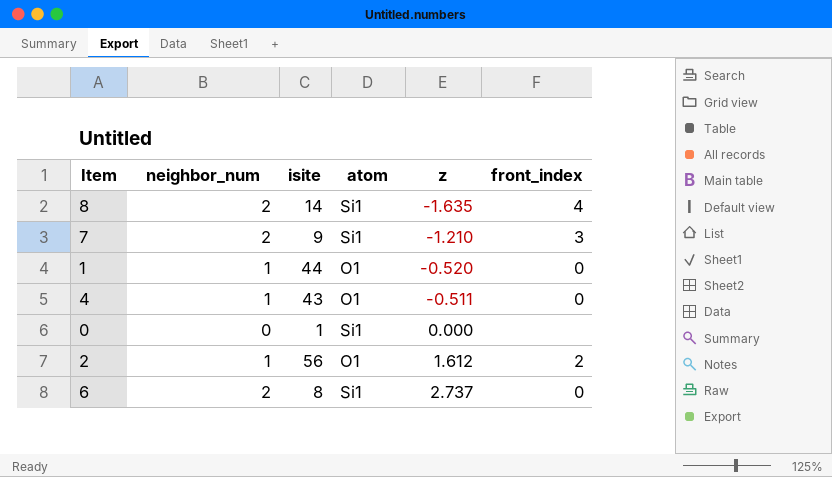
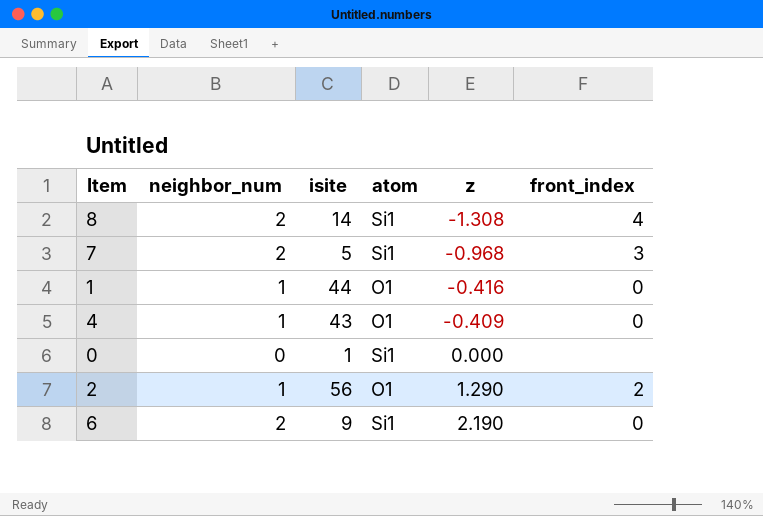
8 | z: -1.635 -> -1.308
7 | isite: 9 -> 5
7 | z: -1.210 -> -0.968
1 | z: -0.520 -> -0.416
4 | z: -0.511 -> -0.409
2 | z: 1.612 -> 1.290
6 | isite: 8 -> 9
6 | z: 2.737 -> 2.190

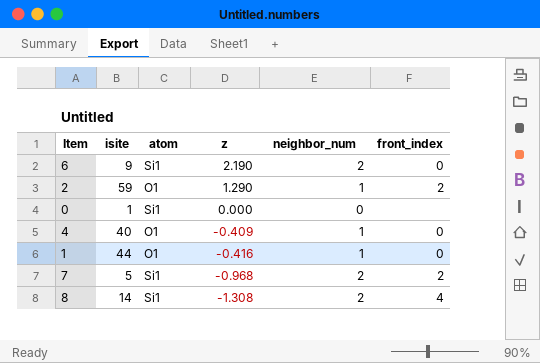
row order: z ascending -> z descending
column neighbor_num | position: 2 -> 5
2 | isite: 56 -> 59
4 | isite: 43 -> 40
7 | front_index: 3 -> 2

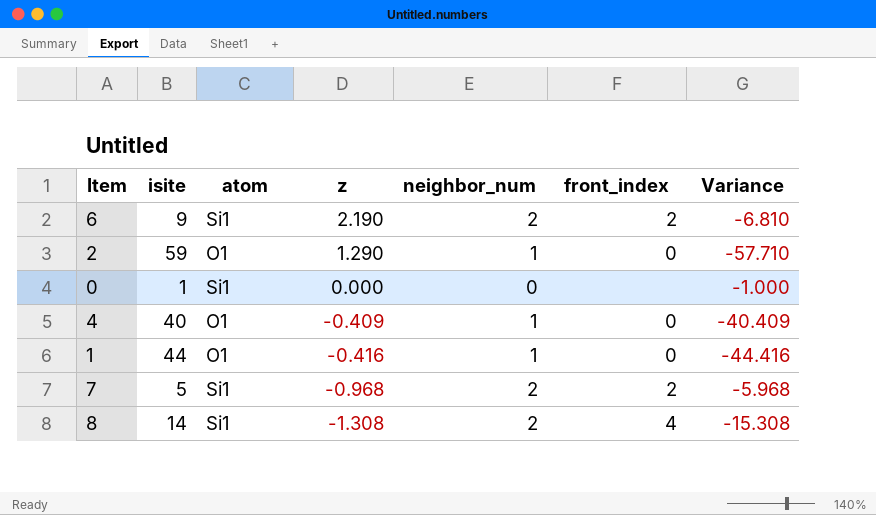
column Variance | formula: none -> [z] - [isite]
6 | front_index: 0 -> 2
2 | front_index: 2 -> 0

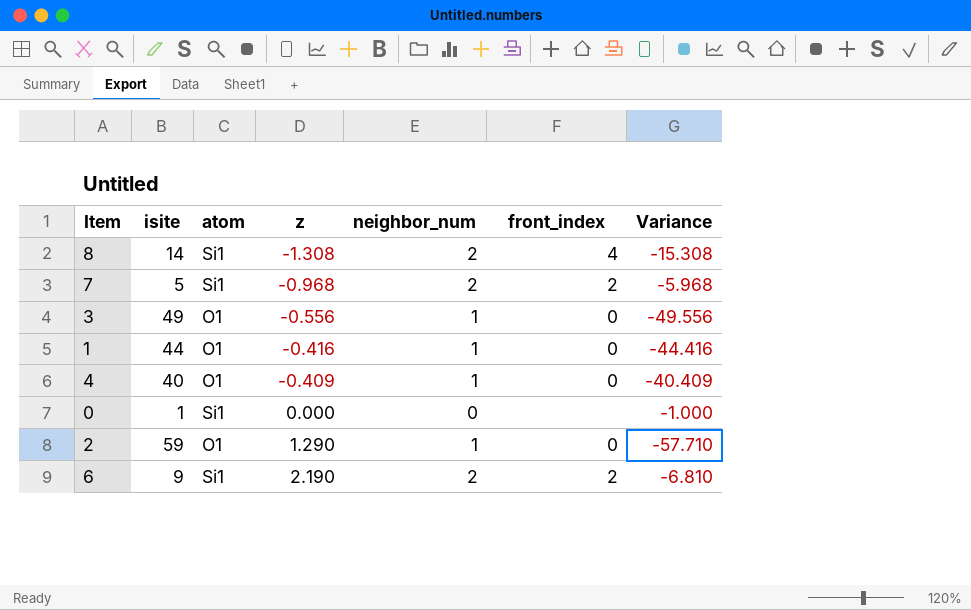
row order: z descending -> z ascending
row 3: none -> 49 | O1 | -0.556 | 1 | 0 | -49.556

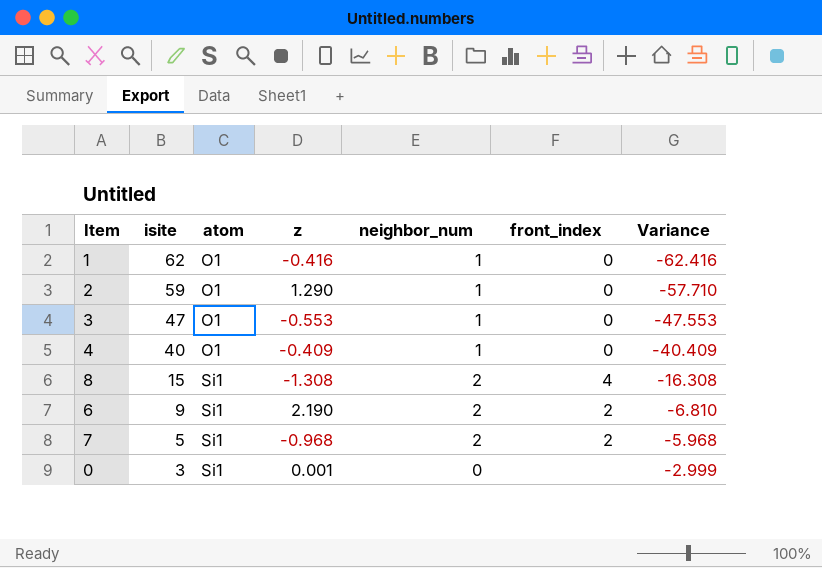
row order: z ascending -> isite descending
1 | isite: 44 -> 62
1 | Variance: -44.416 -> -62.416
3 | isite: 49 -> 47
3 | z: -0.556 -> -0.553
3 | Variance: -49.556 -> -47.553
8 | isite: 14 -> 15
8 | Variance: -15.308 -> -16.308
0 | isite: 1 -> 3
0 | z: 0.000 -> 0.001
0 | Variance: -1.000 -> -2.999

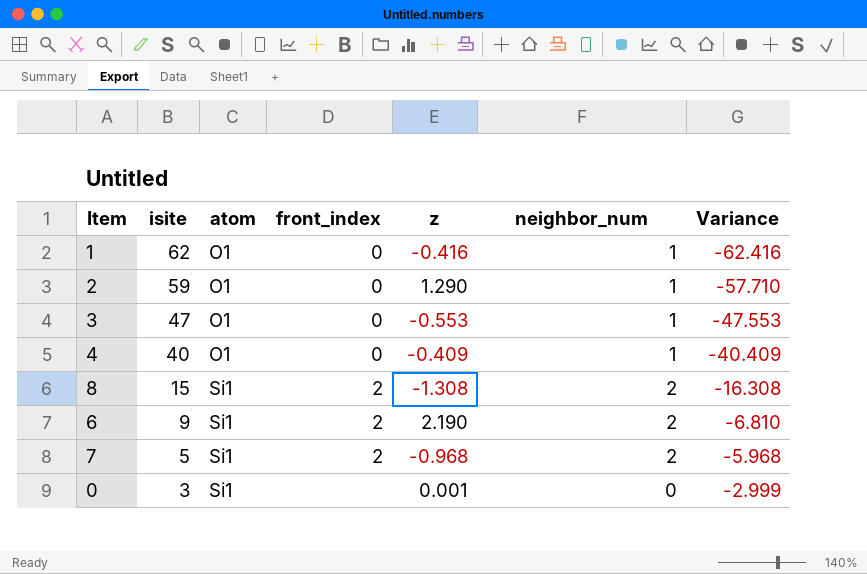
column front_index | position: 6 -> 4
8 | front_index: 4 -> 2

